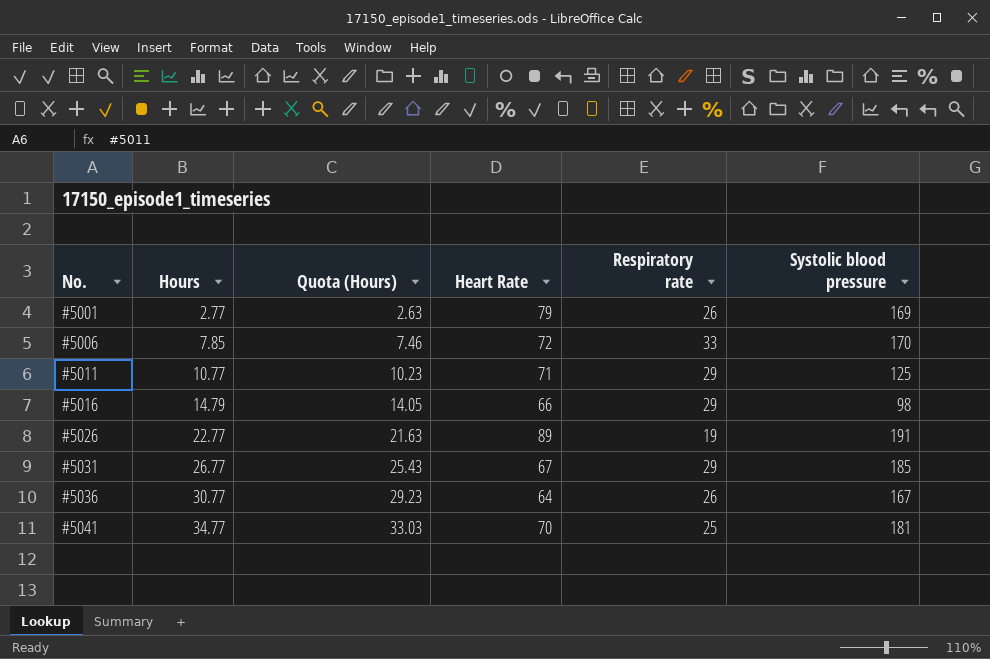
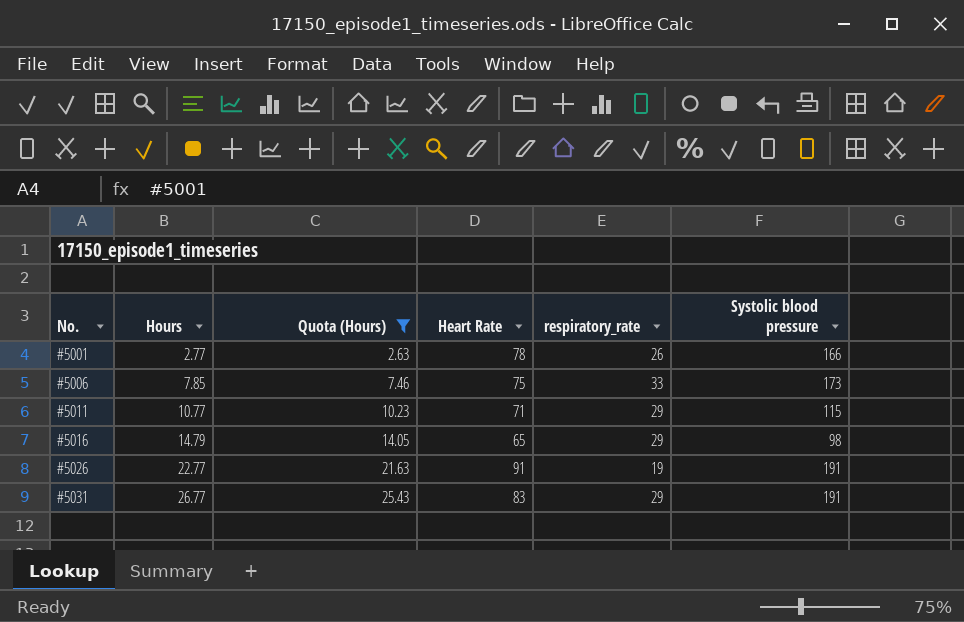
filter: none -> Quota (Hours) <= 25.43
column name: Respiratory rate -> respiratory_rate
#5001 | Heart Rate: 79 -> 78
#5001 | Systolic blood pressure: 169 -> 166
#5006 | Heart Rate: 72 -> 75
#5006 | Systolic blood pressure: 170 -> 173
#5011 | Systolic blood pressure: 125 -> 115
#5016 | Heart Rate: 66 -> 65
#5026 | Heart Rate: 89 -> 91
#5031 | Heart Rate: 67 -> 83
#5031 | Systolic blood pressure: 185 -> 191

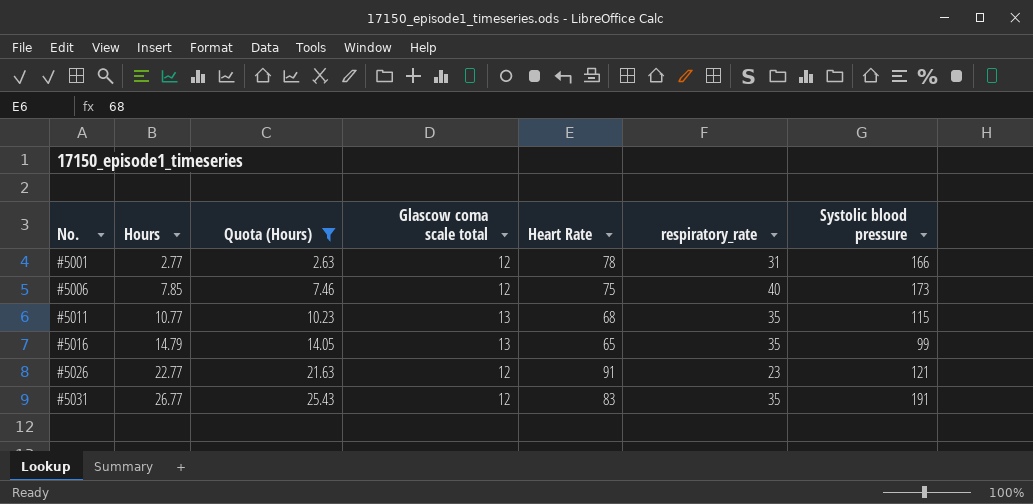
column Glascow coma scale total | position: none -> 4
#5001 | respiratory_rate: 26 -> 31
#5006 | respiratory_rate: 33 -> 40
#5011 | Heart Rate: 71 -> 68
#5011 | respiratory_rate: 29 -> 35
#5016 | respiratory_rate: 29 -> 35
#5016 | Systolic blood pressure: 98 -> 99
#5026 | respiratory_rate: 19 -> 23
#5026 | Systolic blood pressure: 191 -> 121
#5031 | respiratory_rate: 29 -> 35

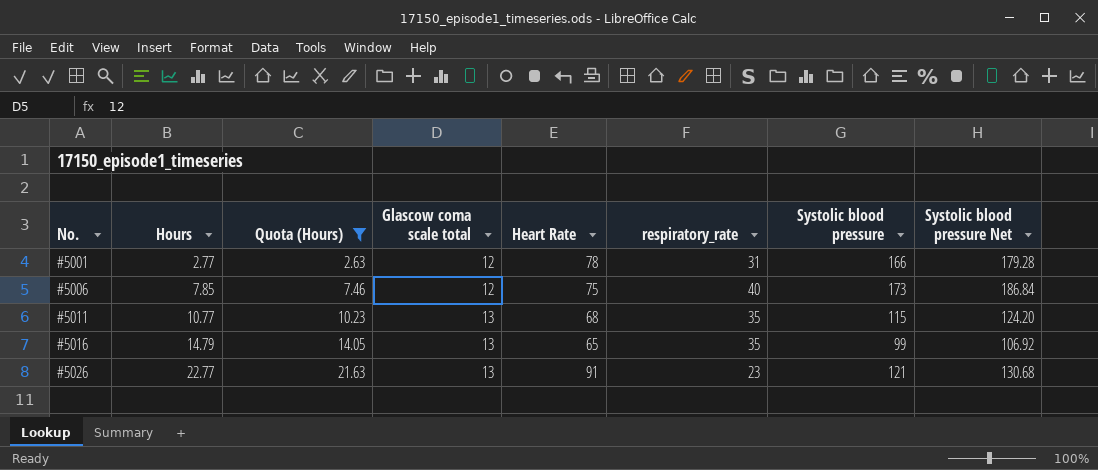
column Systolic blood pressure Net | formula: none -> [Systolic blood pressure] * 1.08
row #5031: 26.77 | 25.43 | 12 | 83 | 35 | 191 -> none
#5026 | Glascow coma scale total: 12 -> 13

